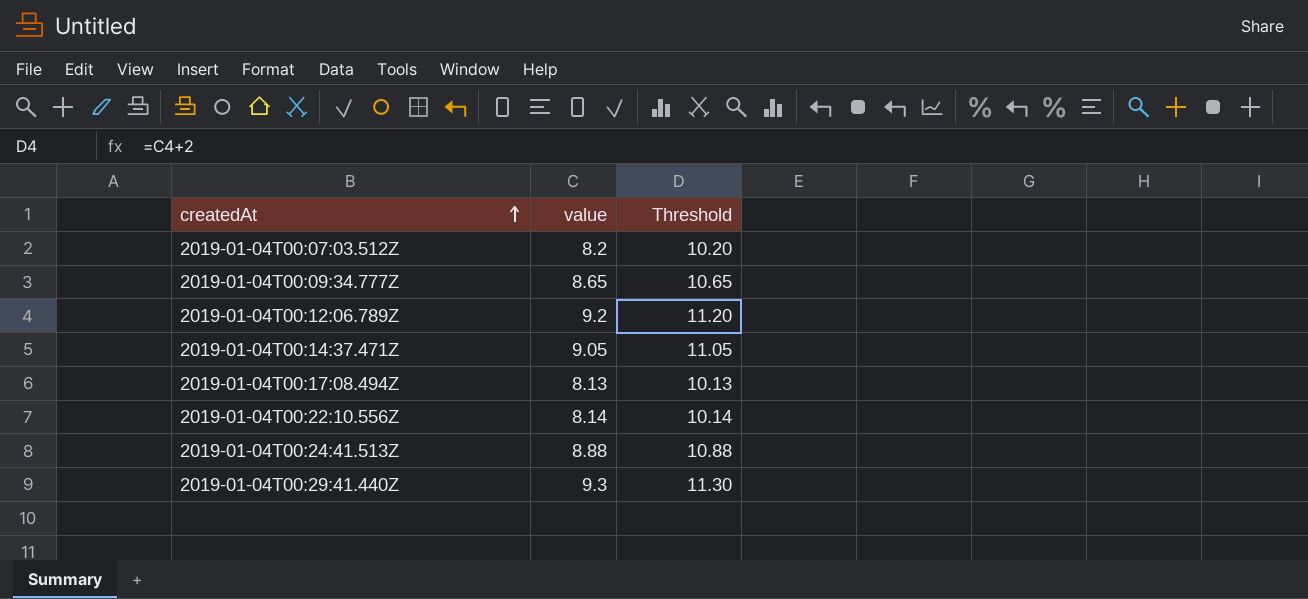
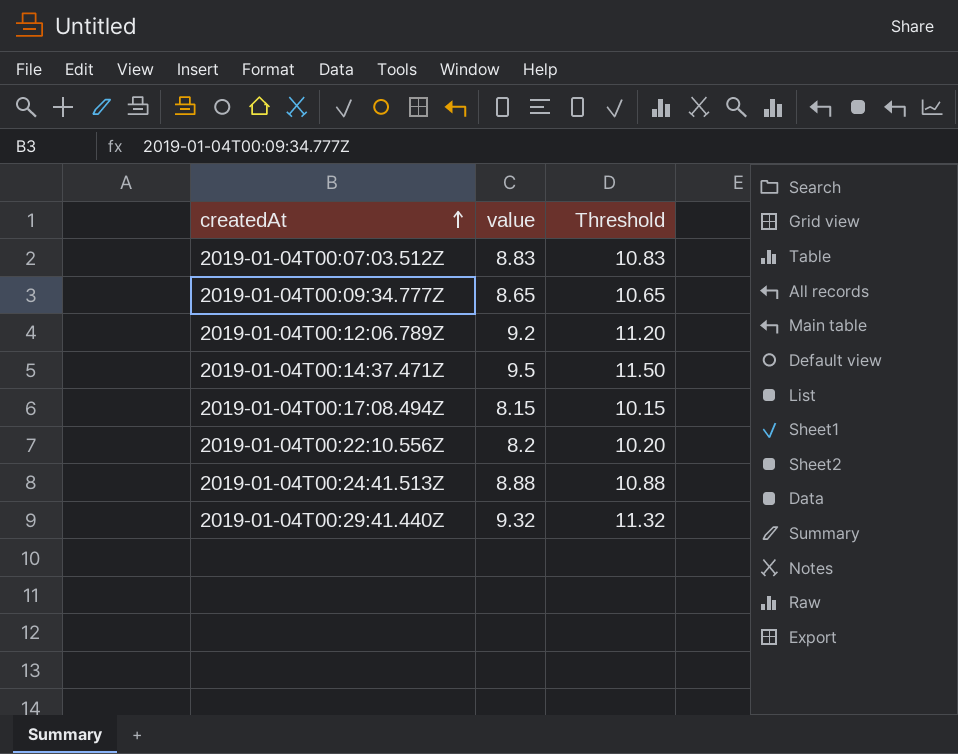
2019-01-04T00:07:03.512Z | value: 8.2 -> 8.83
2019-01-04T00:07:03.512Z | Threshold: 10.20 -> 10.83
2019-01-04T00:14:37.471Z | value: 9.05 -> 9.5
2019-01-04T00:14:37.471Z | Threshold: 11.05 -> 11.50
2019-01-04T00:17:08.494Z | value: 8.13 -> 8.15
2019-01-04T00:17:08.494Z | Threshold: 10.13 -> 10.15
2019-01-04T00:22:10.556Z | value: 8.14 -> 8.2
2019-01-04T00:22:10.556Z | Threshold: 10.14 -> 10.20
2019-01-04T00:29:41.440Z | value: 9.3 -> 9.32
2019-01-04T00:29:41.440Z | Threshold: 11.30 -> 11.32

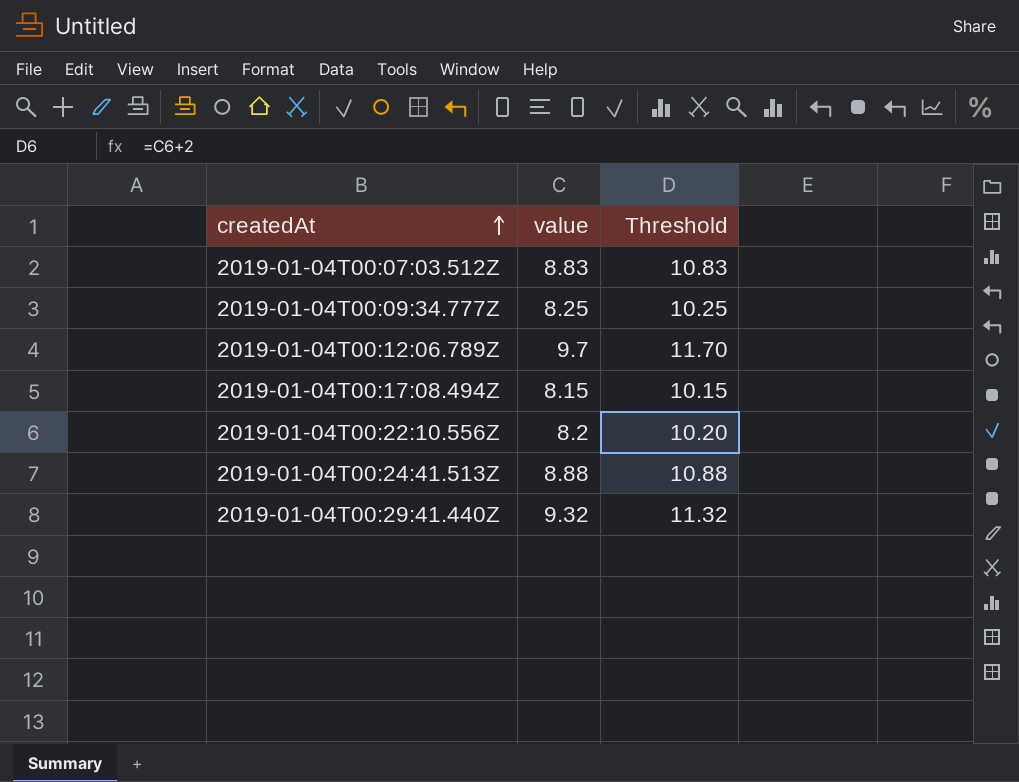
row 2019-01-04T00:14:37.471Z: 9.5 | 11.50 -> none
2019-01-04T00:09:34.777Z | value: 8.65 -> 8.25
2019-01-04T00:09:34.777Z | Threshold: 10.65 -> 10.25
2019-01-04T00:12:06.789Z | value: 9.2 -> 9.7
2019-01-04T00:12:06.789Z | Threshold: 11.20 -> 11.70

